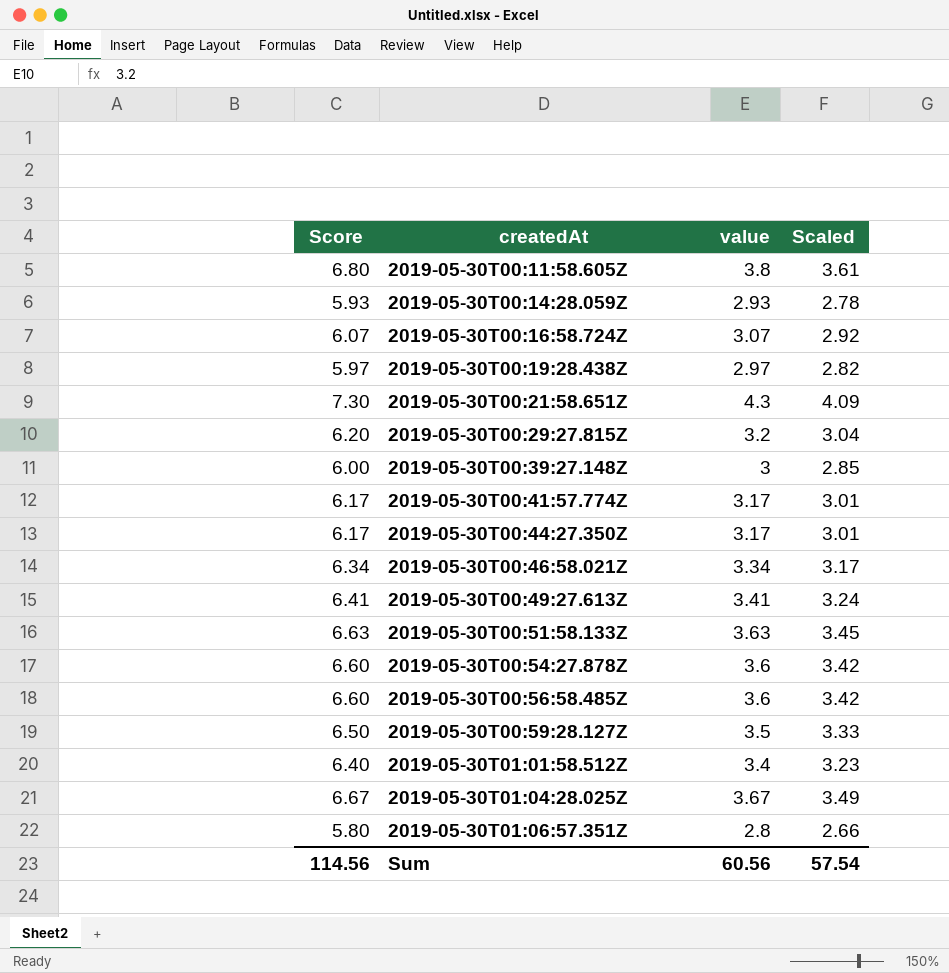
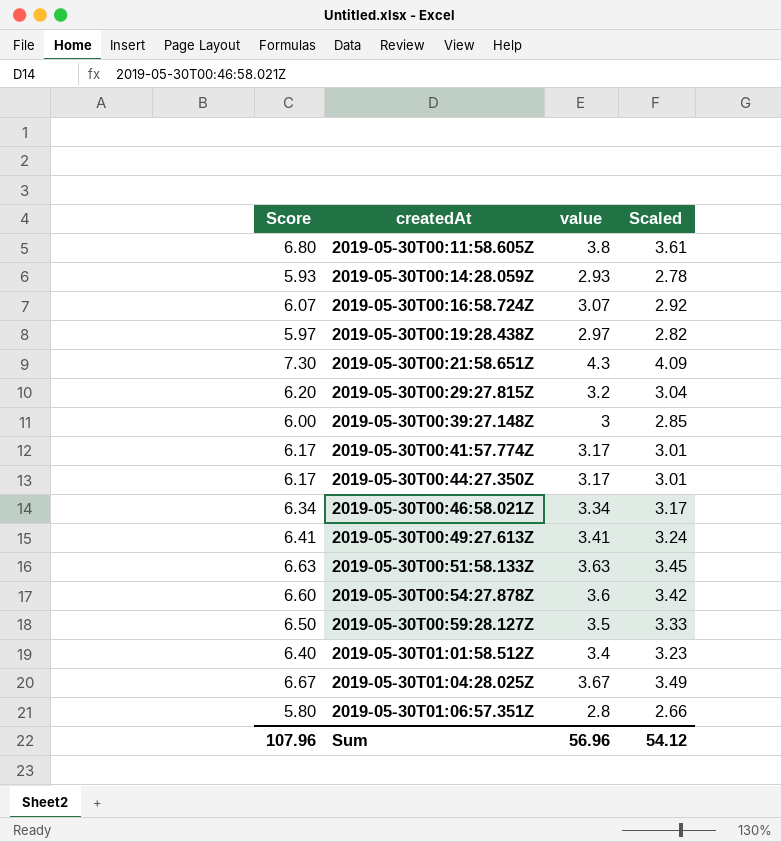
row 2019-05-30T00:56:58.485Z: 6.60 | 3.6 | 3.42 -> none
Sum | Score: 114.56 -> 107.96
Sum | value: 60.56 -> 56.96
Sum | Scaled: 57.54 -> 54.12

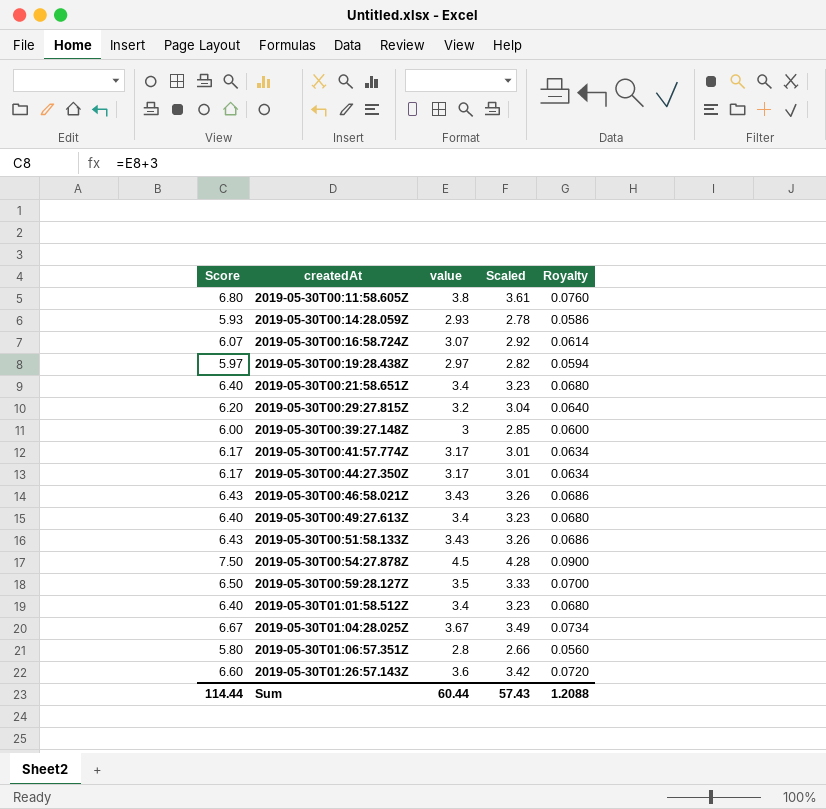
column Royalty | formula: none -> [value] * 0.02
2019-05-30T00:21:58.651Z | Score: 7.30 -> 6.40
2019-05-30T00:21:58.651Z | value: 4.3 -> 3.4
2019-05-30T00:21:58.651Z | Scaled: 4.09 -> 3.23
2019-05-30T00:46:58.021Z | Score: 6.34 -> 6.43
2019-05-30T00:46:58.021Z | value: 3.34 -> 3.43
2019-05-30T00:46:58.021Z | Scaled: 3.17 -> 3.26
2019-05-30T00:49:27.613Z | Score: 6.41 -> 6.40
2019-05-30T00:49:27.613Z | value: 3.41 -> 3.4
2019-05-30T00:49:27.613Z | Scaled: 3.24 -> 3.23
2019-05-30T00:51:58.133Z | Score: 6.63 -> 6.43
2019-05-30T00:51:58.133Z | value: 3.63 -> 3.43
2019-05-30T00:51:58.133Z | Scaled: 3.45 -> 3.26
2019-05-30T00:54:27.878Z | Score: 6.60 -> 7.50
2019-05-30T00:54:27.878Z | value: 3.6 -> 4.5
2019-05-30T00:54:27.878Z | Scaled: 3.42 -> 4.28
row 2019-05-30T01:26:57.143Z: none -> 6.60 | 3.6 | 3.42 | 0.0720
Sum | Score: 107.96 -> 114.44
Sum | value: 56.96 -> 60.44
Sum | Scaled: 54.12 -> 57.43

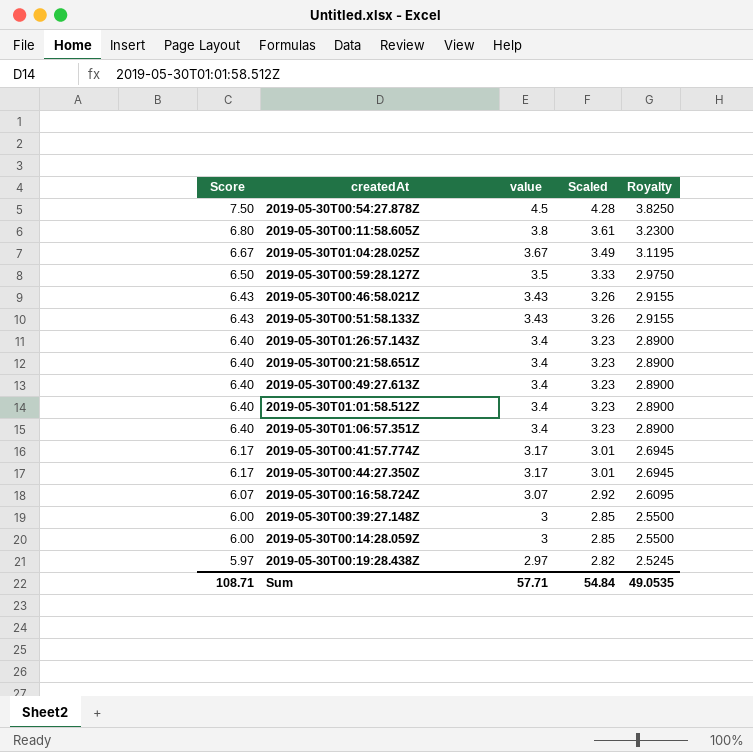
row order: createdAt ascending -> Score descending
column Royalty | formula: [value] * 0.02 -> [value] * 0.85
row 2019-05-30T00:29:27.815Z: 6.20 | 3.2 | 3.04 | 0.0640 -> none
2019-05-30T01:26:57.143Z | Score: 6.60 -> 6.40
2019-05-30T01:26:57.143Z | value: 3.6 -> 3.4
2019-05-30T01:26:57.143Z | Scaled: 3.42 -> 3.23
2019-05-30T01:06:57.351Z | Score: 5.80 -> 6.40
2019-05-30T01:06:57.351Z | value: 2.8 -> 3.4
2019-05-30T01:06:57.351Z | Scaled: 2.66 -> 3.23
2019-05-30T00:14:28.059Z | Score: 5.93 -> 6.00
2019-05-30T00:14:28.059Z | value: 2.93 -> 3
2019-05-30T00:14:28.059Z | Scaled: 2.78 -> 2.85
Sum | Score: 114.44 -> 108.71
Sum | value: 60.44 -> 57.71
Sum | Scaled: 57.43 -> 54.84
Sum | Royalty: 1.2088 -> 49.0535

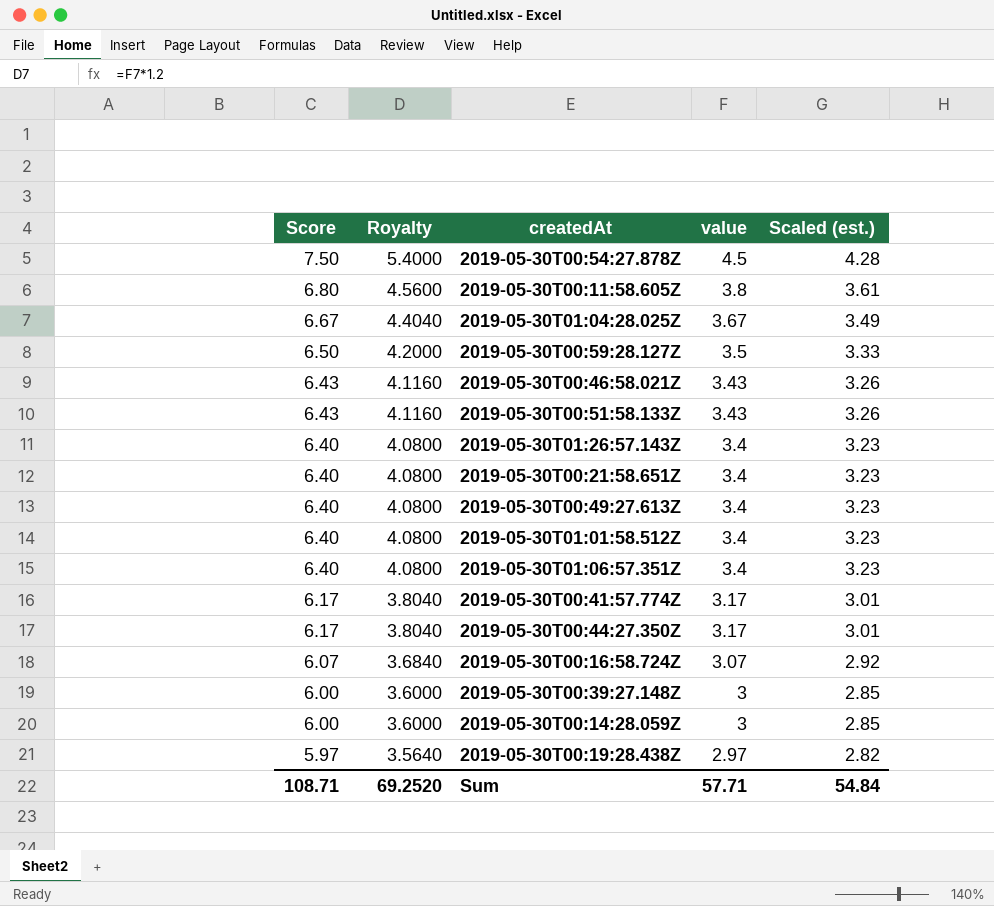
column Royalty | formula: [value] * 0.85 -> [value] * 1.2
column Royalty | position: 5 -> 2
column name: Scaled -> Scaled (est.)
Sum | Royalty: 49.0535 -> 69.2520

